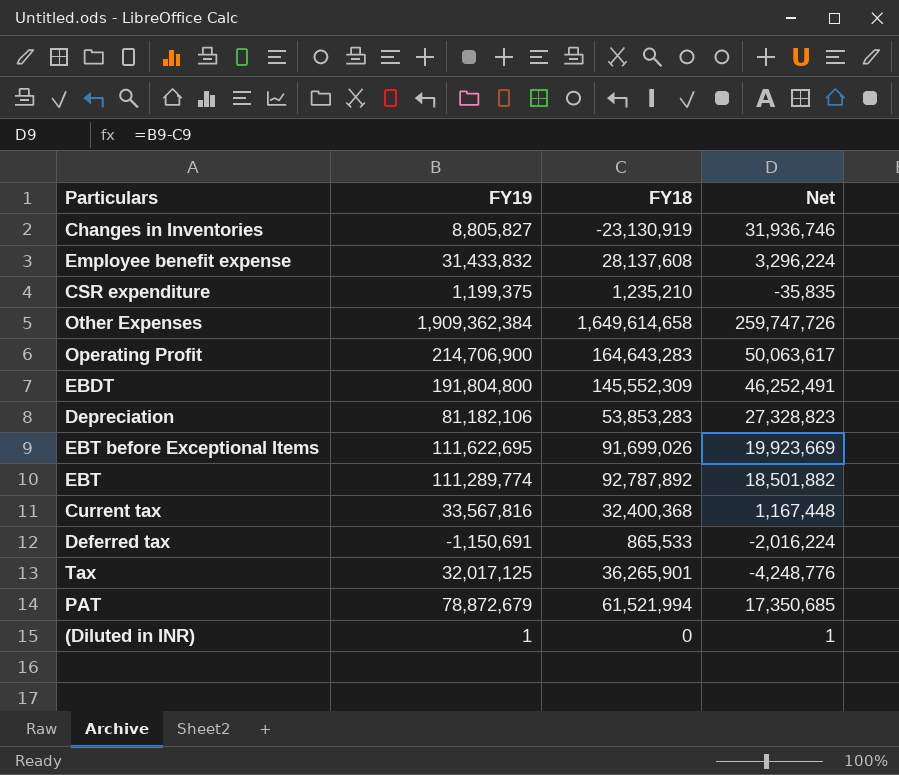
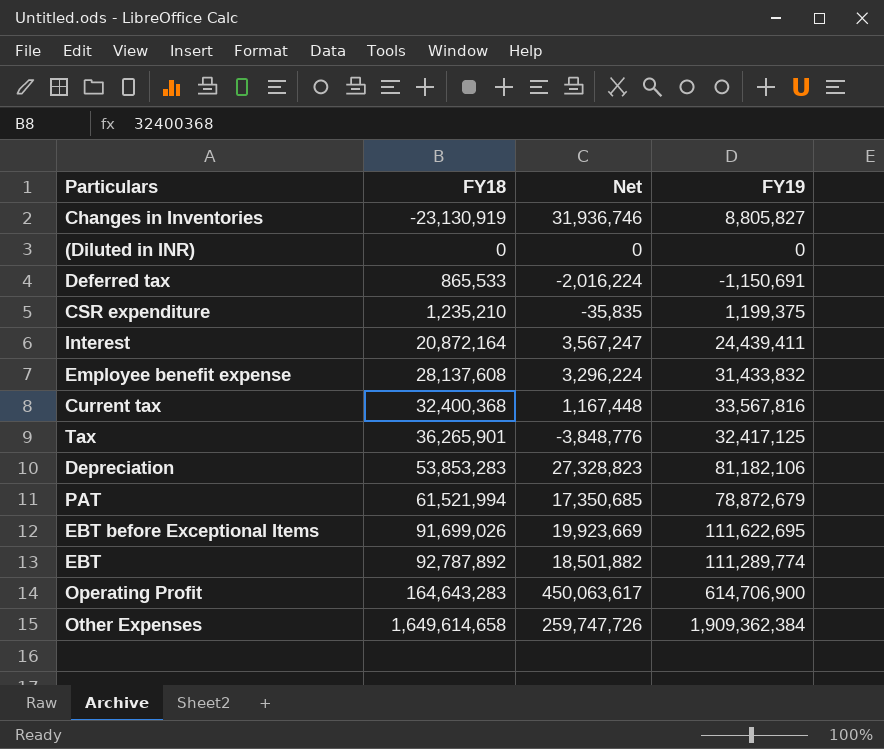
row order: none -> FY18 ascending
column FY19 | position: 2 -> 4
row EBDT: 191,804,800 | 145,552,309 | 46,252,491 -> none
(Diluted in INR) | Net: 1 -> 0
(Diluted in INR) | FY19: 1 -> 0
row Interest: none -> 20,872,164 | 3,567,247 | 24,439,411
Tax | Net: -4,248,776 -> -3,848,776
Tax | FY19: 32,017,125 -> 32,417,125
Operating Profit | Net: 50,063,617 -> 450,063,617
Operating Profit | FY19: 214,706,900 -> 614,706,900

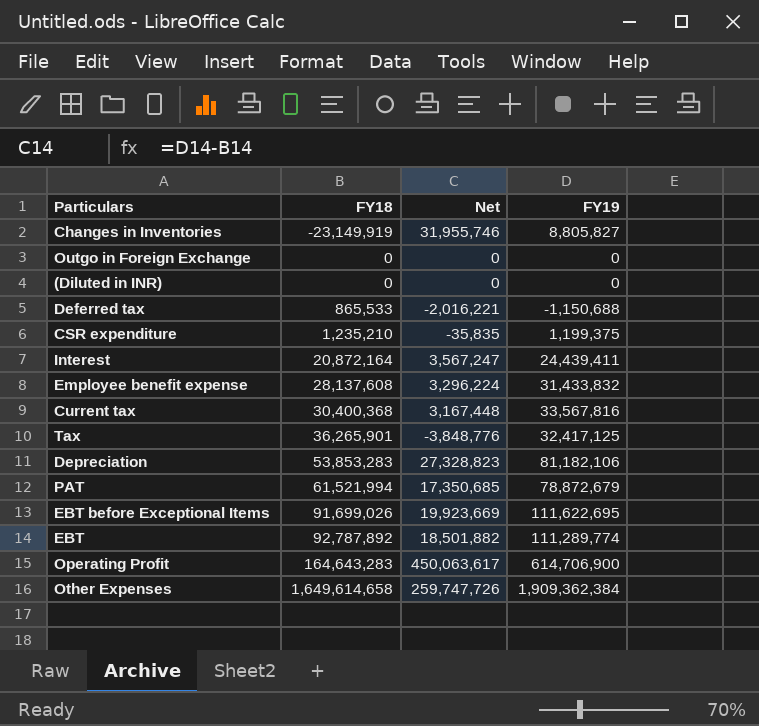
Changes in Inventories | FY18: -23,130,919 -> -23,149,919
Changes in Inventories | Net: 31,936,746 -> 31,955,746
row Outgo in Foreign Exchange: none -> 0 | 0 | 0
Deferred tax | Net: -2,016,224 -> -2,016,221
Deferred tax | FY19: -1,150,691 -> -1,150,688
Current tax | FY18: 32,400,368 -> 30,400,368
Current tax | Net: 1,167,448 -> 3,167,448

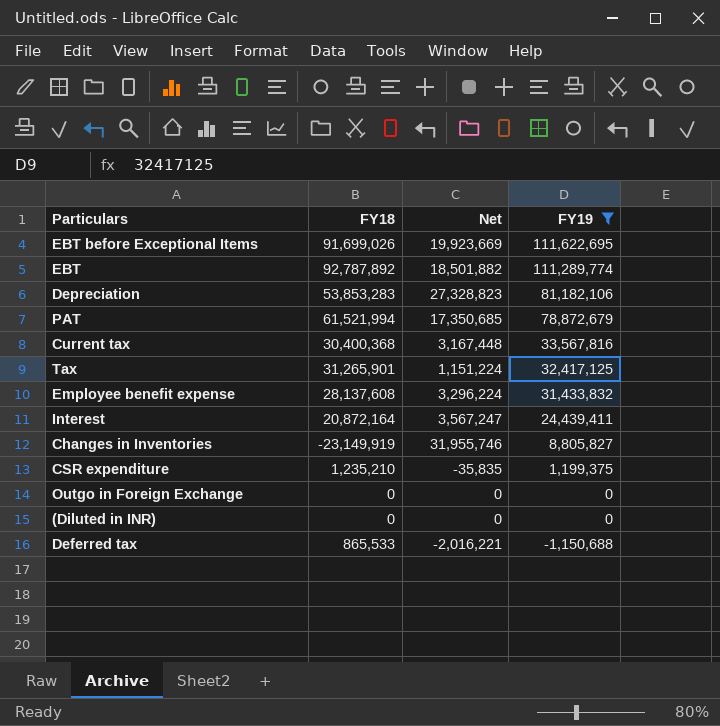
filter: none -> FY19 <= 111,622,695
row order: FY18 ascending -> FY19 descending
Tax | FY18: 36,265,901 -> 31,265,901
Tax | Net: -3,848,776 -> 1,151,224

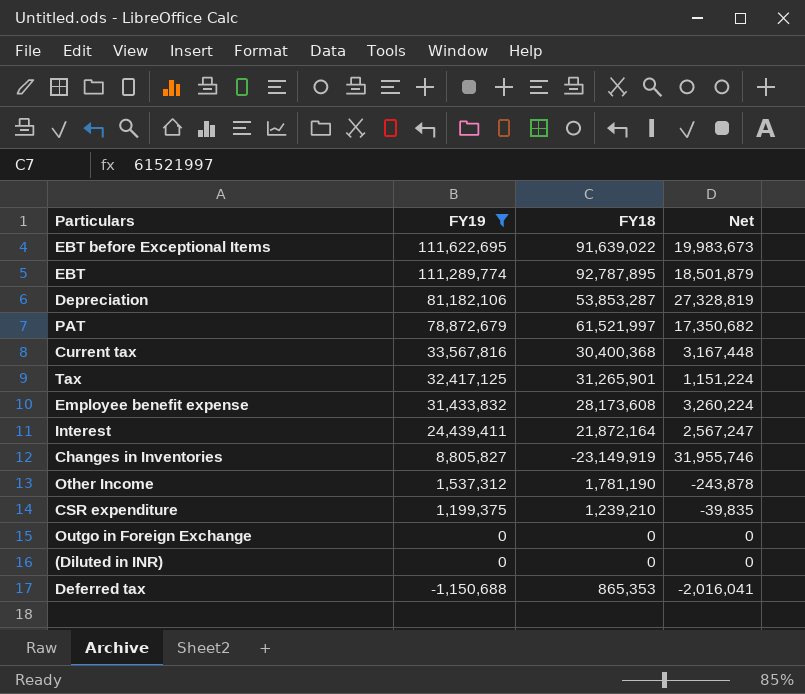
column FY19 | position: 4 -> 2
EBT before Exceptional Items | FY18: 91,699,026 -> 91,639,022
EBT before Exceptional Items | Net: 19,923,669 -> 19,983,673
EBT | FY18: 92,787,892 -> 92,787,895
EBT | Net: 18,501,882 -> 18,501,879
Depreciation | FY18: 53,853,283 -> 53,853,287
Depreciation | Net: 27,328,823 -> 27,328,819
PAT | FY18: 61,521,994 -> 61,521,997
PAT | Net: 17,350,685 -> 17,350,682
Employee benefit expense | FY18: 28,137,608 -> 28,173,608
Employee benefit expense | Net: 3,296,224 -> 3,260,224
Interest | FY18: 20,872,164 -> 21,872,164
Interest | Net: 3,567,247 -> 2,567,247
row Other Income: none -> 1,537,312 | 1,781,190 | -243,878
CSR expenditure | FY18: 1,235,210 -> 1,239,210
CSR expenditure | Net: -35,835 -> -39,835
Deferred tax | FY18: 865,533 -> 865,353
Deferred tax | Net: -2,016,221 -> -2,016,041

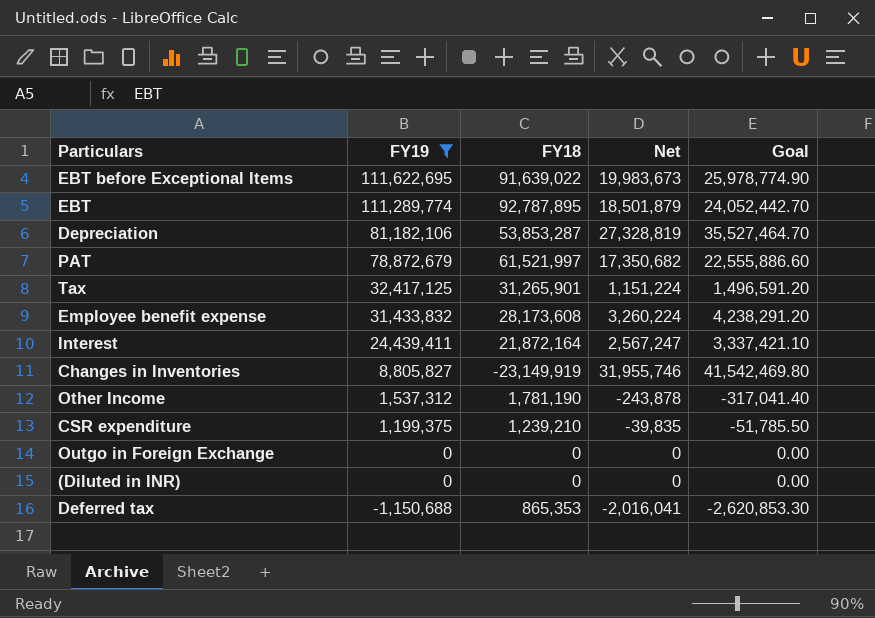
column Goal | formula: none -> [Net] * 1.3
row Current tax: 33,567,816 | 30,400,368 | 3,167,448 -> none

